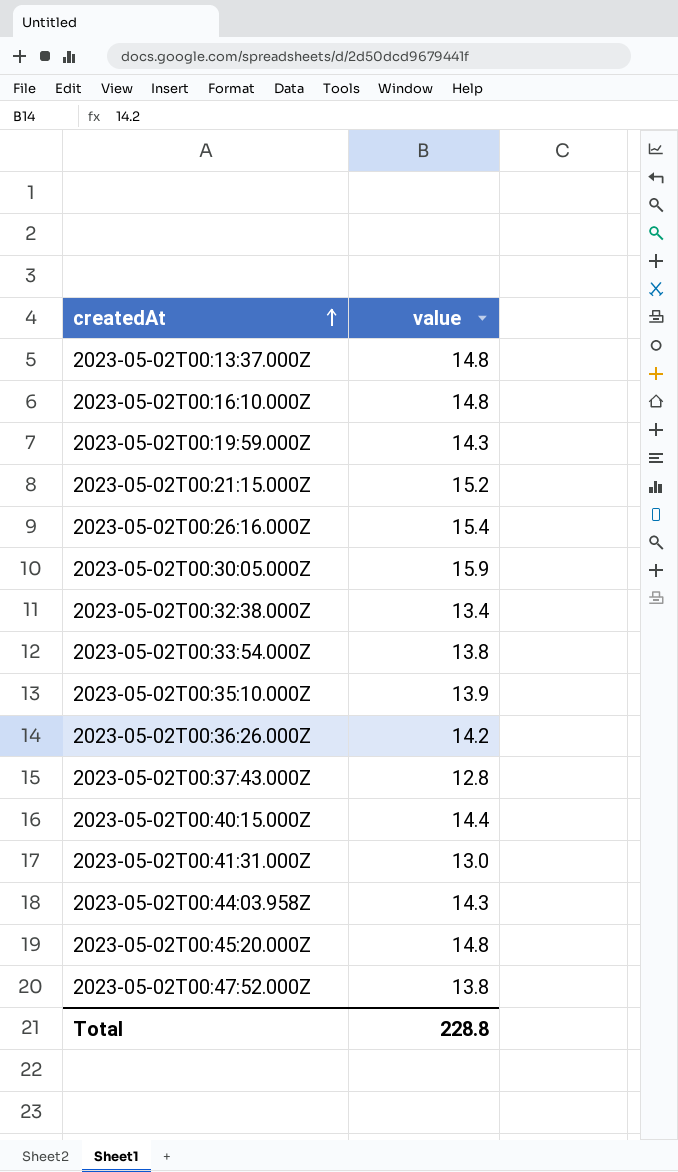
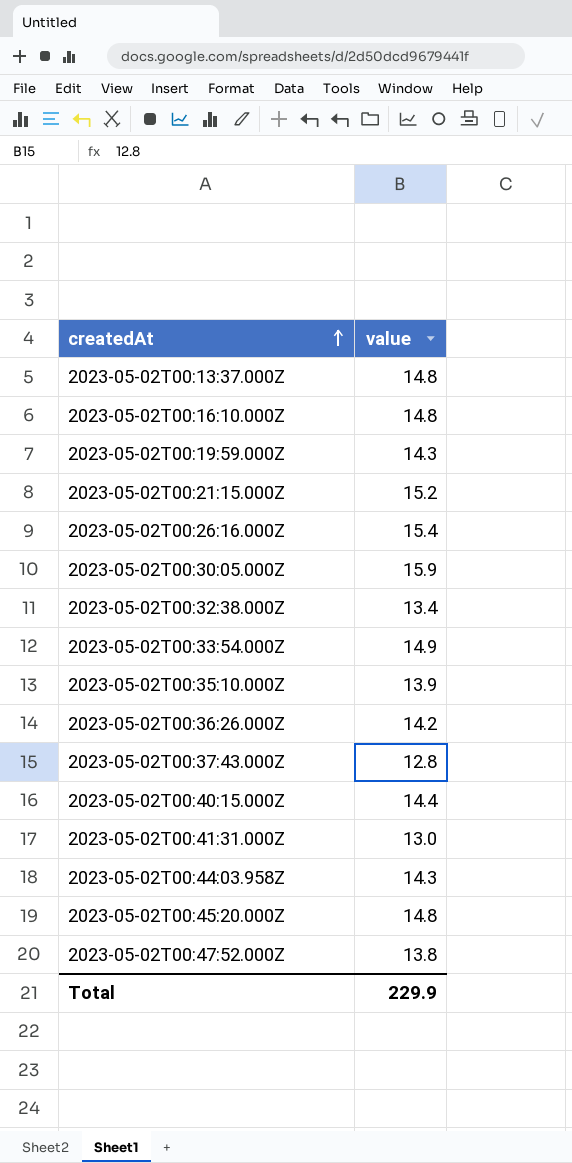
2023-05-02T00:33:54.000Z | value: 13.8 -> 14.9
Total | value: 228.8 -> 229.9

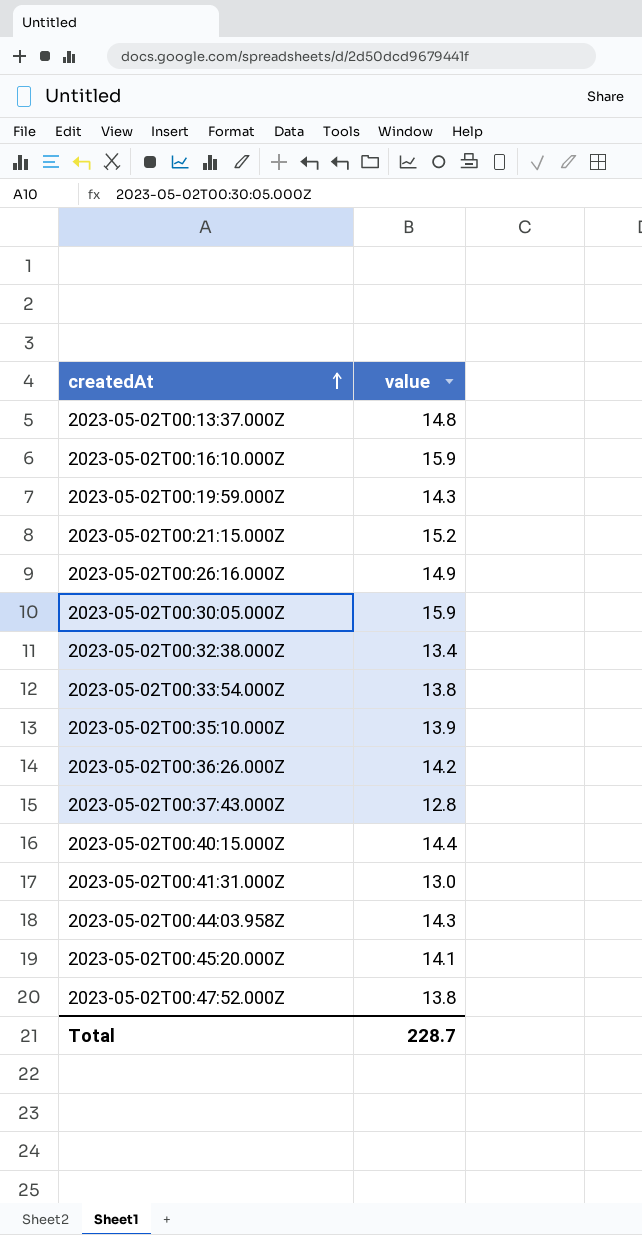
2023-05-02T00:16:10.000Z | value: 14.8 -> 15.9
2023-05-02T00:26:16.000Z | value: 15.4 -> 14.9
2023-05-02T00:33:54.000Z | value: 14.9 -> 13.8
2023-05-02T00:45:20.000Z | value: 14.8 -> 14.1
Total | value: 229.9 -> 228.7

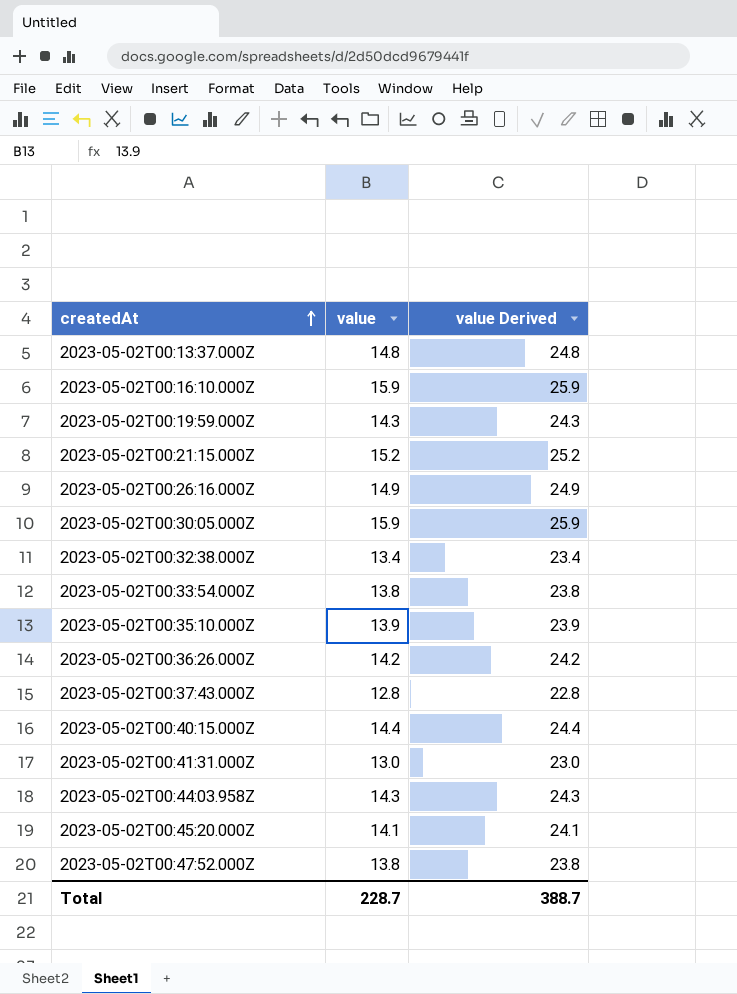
column value Derived | formula: none -> [value] + 10

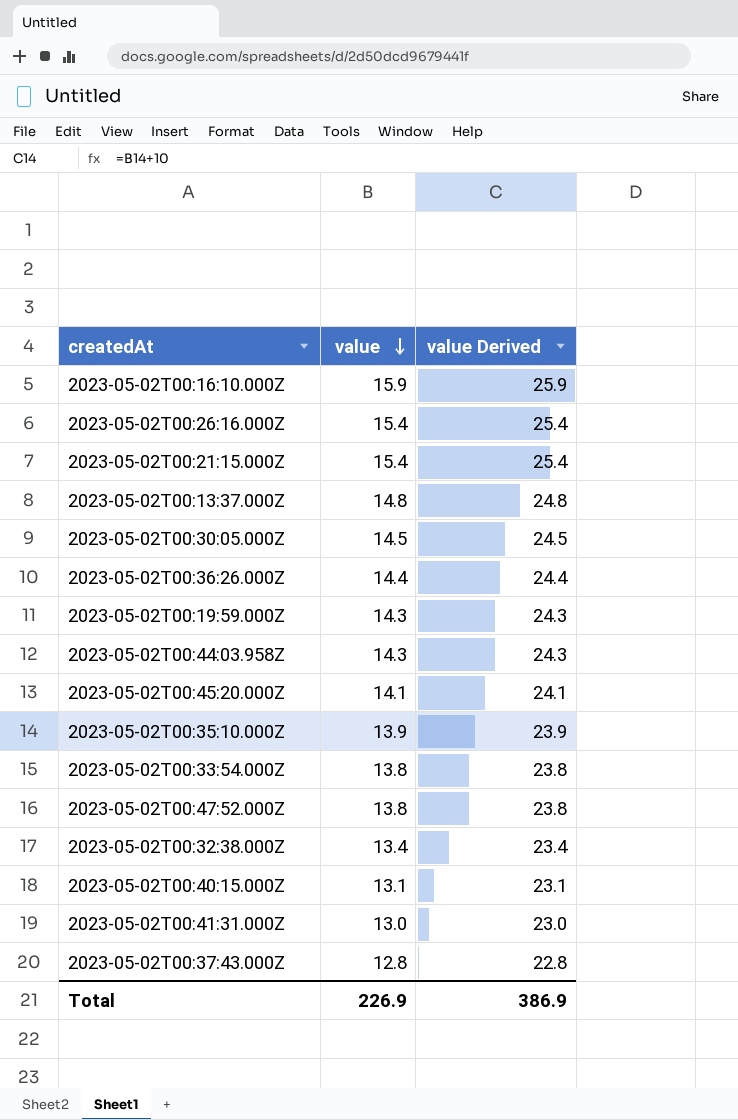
row order: createdAt ascending -> value descending
2023-05-02T00:26:16.000Z | value: 14.9 -> 15.4
2023-05-02T00:26:16.000Z | value Derived: 24.9 -> 25.4
2023-05-02T00:21:15.000Z | value: 15.2 -> 15.4
2023-05-02T00:21:15.000Z | value Derived: 25.2 -> 25.4
2023-05-02T00:30:05.000Z | value: 15.9 -> 14.5
2023-05-02T00:30:05.000Z | value Derived: 25.9 -> 24.5
2023-05-02T00:36:26.000Z | value: 14.2 -> 14.4
2023-05-02T00:36:26.000Z | value Derived: 24.2 -> 24.4
2023-05-02T00:40:15.000Z | value: 14.4 -> 13.1
2023-05-02T00:40:15.000Z | value Derived: 24.4 -> 23.1
Total | value: 228.7 -> 226.9
Total | value Derived: 388.7 -> 386.9

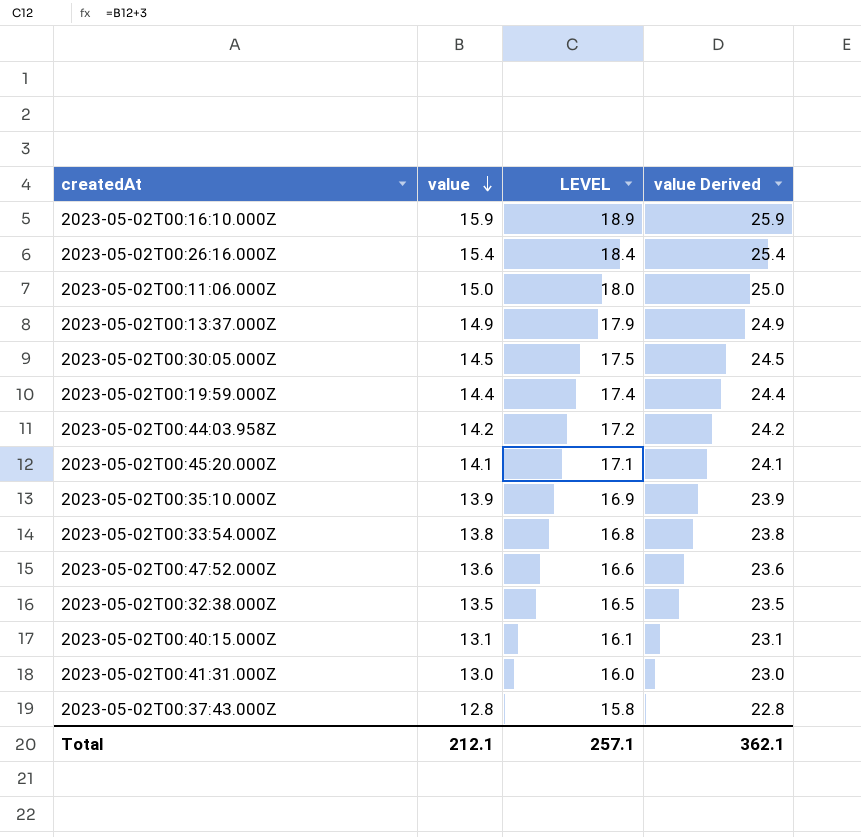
column LEVEL | formula: none -> [value] + 3
row 2023-05-02T00:21:15.000Z: 15.4 | 25.4 -> none
row 2023-05-02T00:36:26.000Z: 14.4 | 24.4 -> none
row 2023-05-02T00:11:06.000Z: none -> 15.0 | 18.0 | 25.0
2023-05-02T00:13:37.000Z | value: 14.8 -> 14.9
2023-05-02T00:13:37.000Z | value Derived: 24.8 -> 24.9
2023-05-02T00:19:59.000Z | value: 14.3 -> 14.4
2023-05-02T00:19:59.000Z | value Derived: 24.3 -> 24.4
2023-05-02T00:44:03.958Z | value: 14.3 -> 14.2
2023-05-02T00:44:03.958Z | value Derived: 24.3 -> 24.2
2023-05-02T00:47:52.000Z | value: 13.8 -> 13.6
2023-05-02T00:47:52.000Z | value Derived: 23.8 -> 23.6
2023-05-02T00:32:38.000Z | value: 13.4 -> 13.5
2023-05-02T00:32:38.000Z | value Derived: 23.4 -> 23.5
Total | value: 226.9 -> 212.1
Total | value Derived: 386.9 -> 362.1

